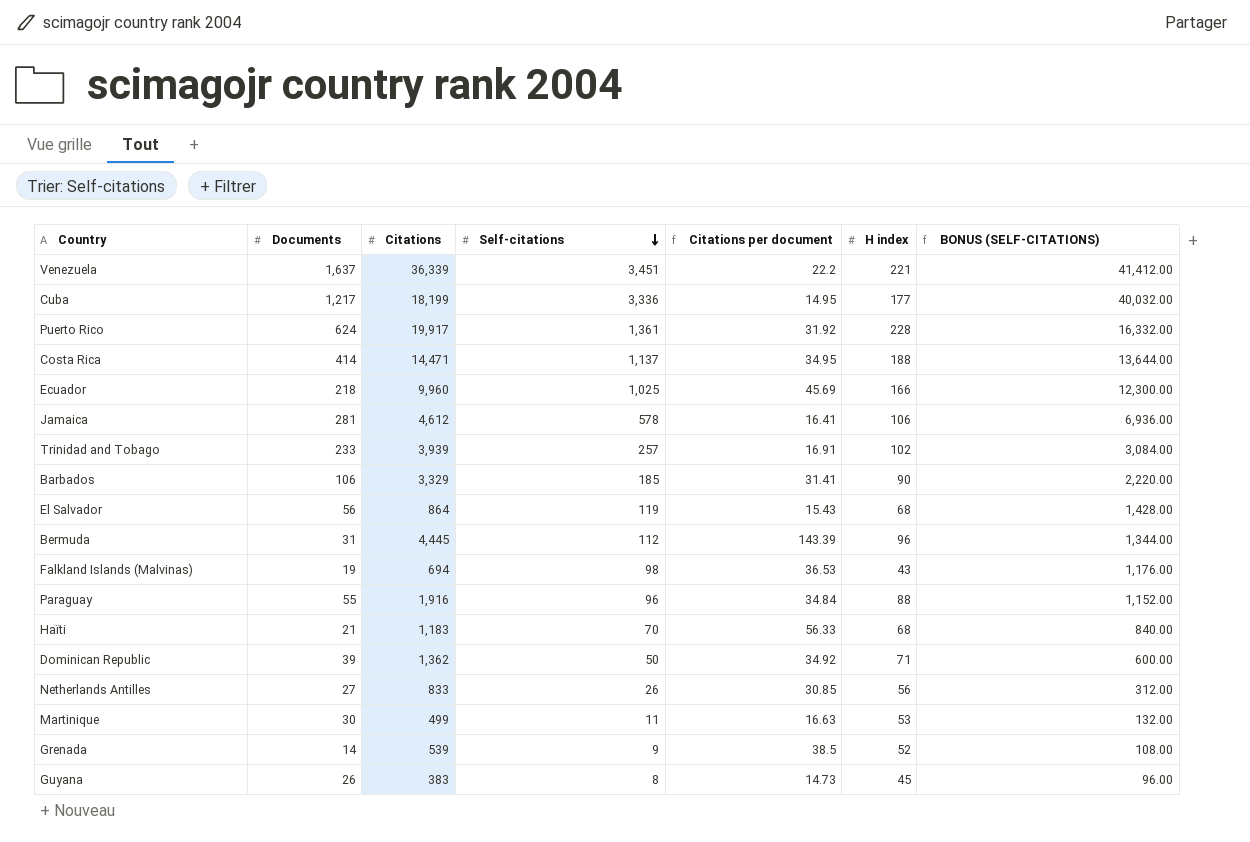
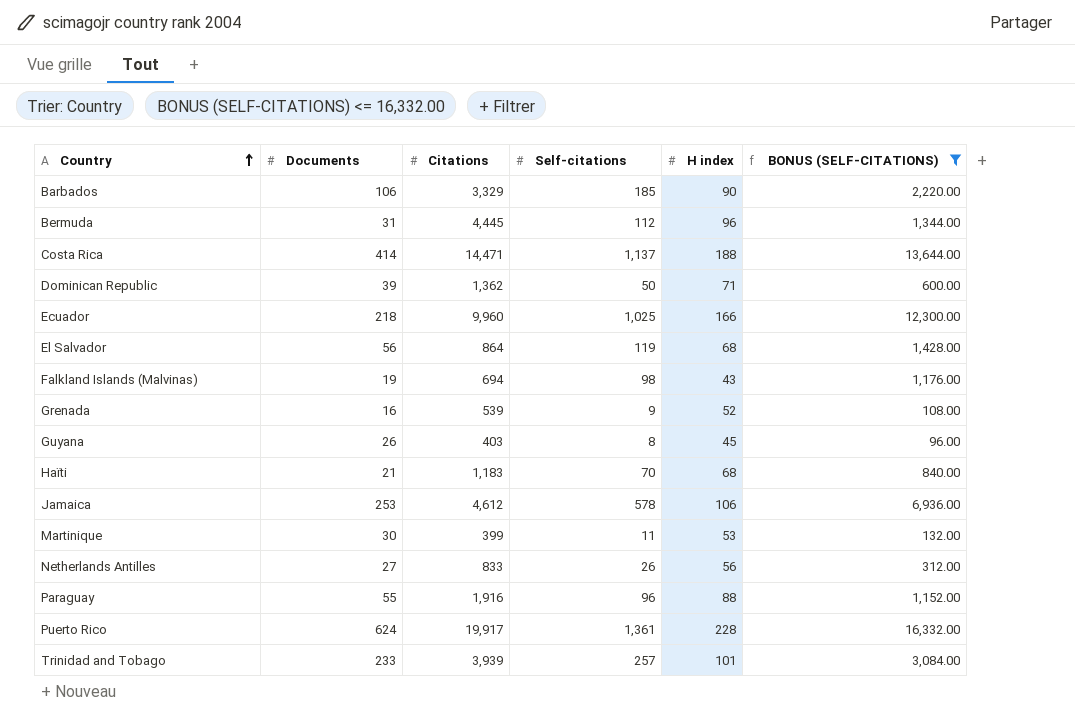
filter: none -> BONUS (SELF-CITATIONS) <= 16,332.00
row order: Self-citations descending -> Country ascending
column Citations per document | formula: [Citations] / [Documents] -> none
Grenada | Documents: 14 -> 16
Guyana | Citations: 383 -> 403
Jamaica | Documents: 281 -> 253
Martinique | Citations: 499 -> 399
Trinidad and Tobago | H index: 102 -> 101

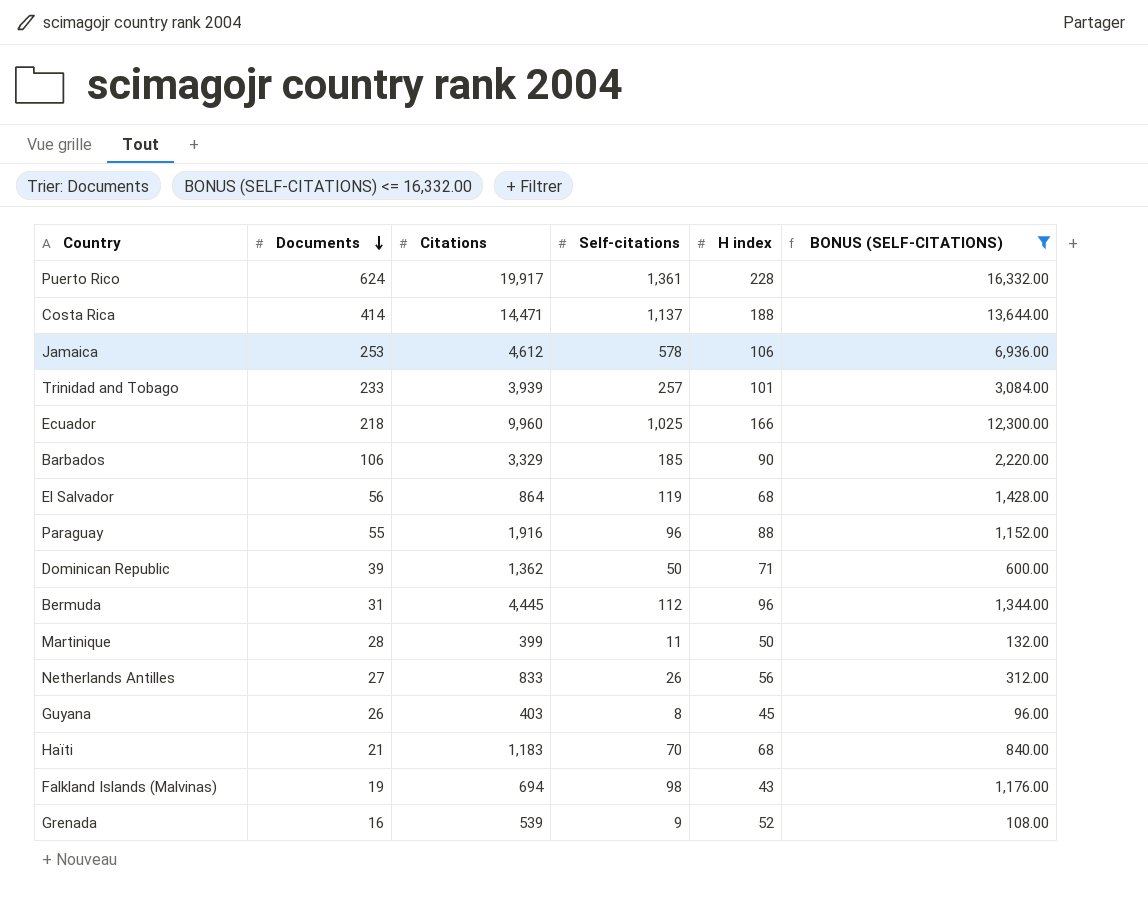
row order: Country ascending -> Documents descending
Martinique | Documents: 30 -> 28
Martinique | H index: 53 -> 50

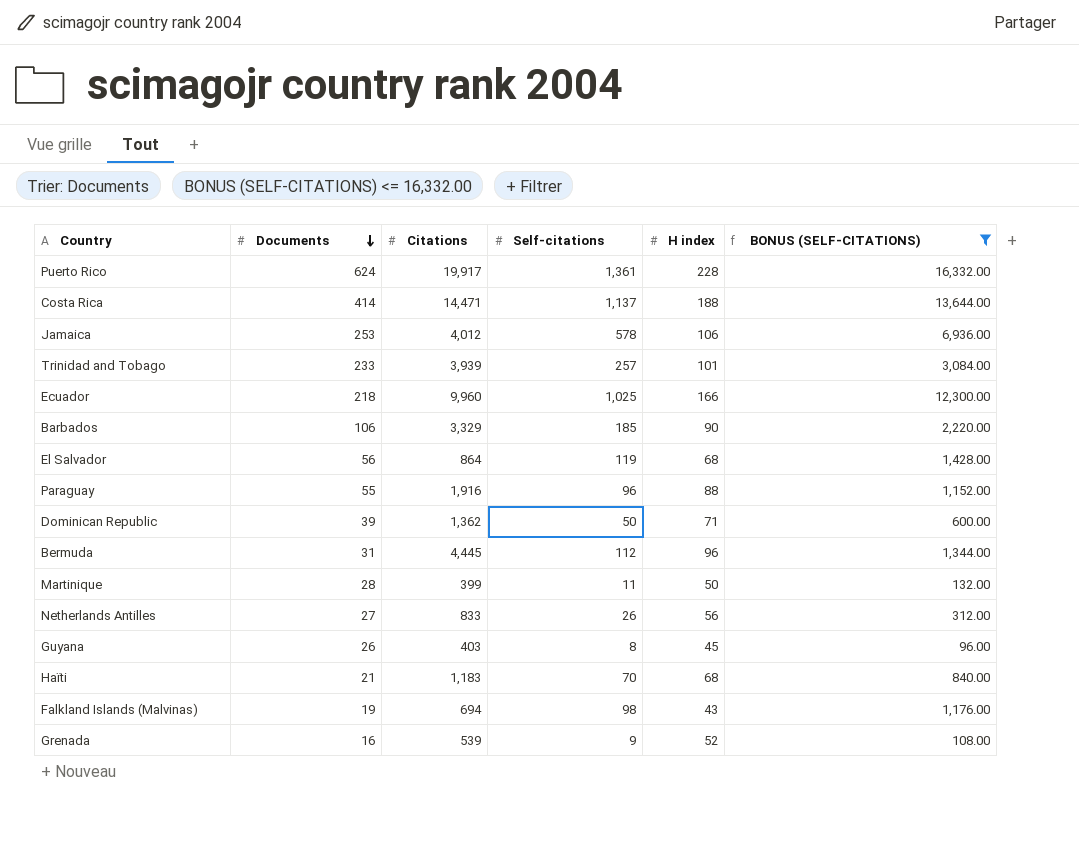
Jamaica | Citations: 4,612 -> 4,012

